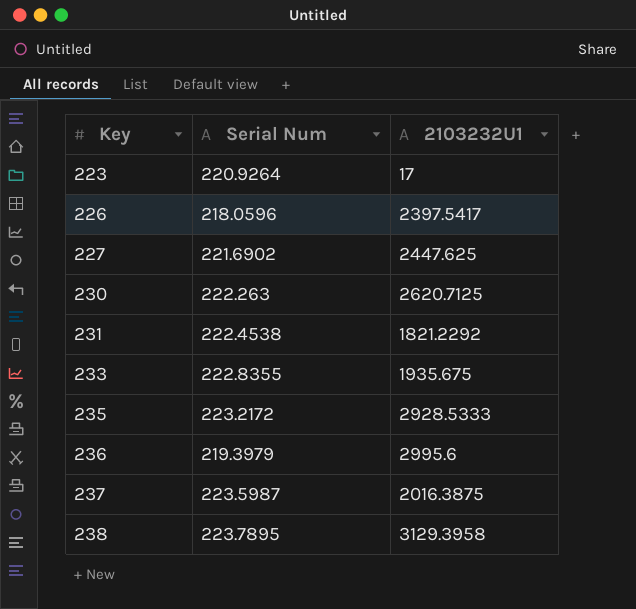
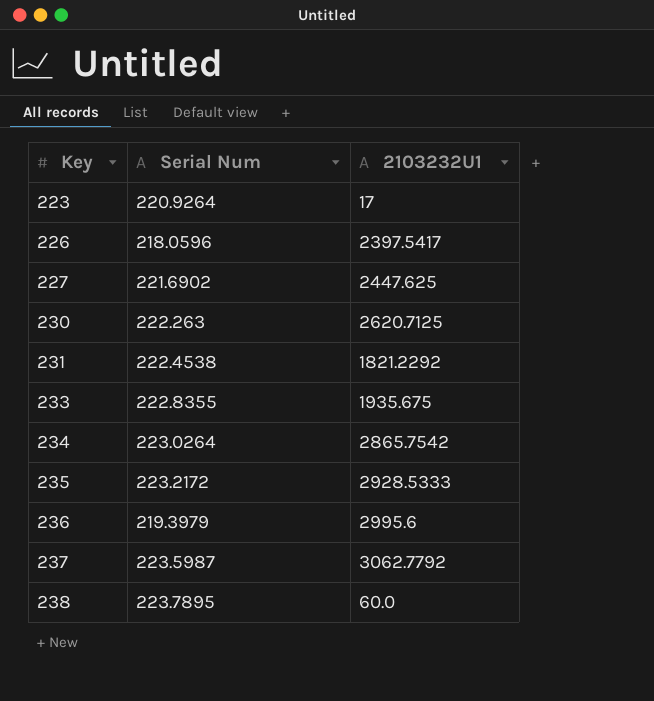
row 234: none -> 223.0264 | 2865.7542
237 | 2103232U1: 2016.3875 -> 3062.7792
238 | 2103232U1: 3129.3958 -> 60.0

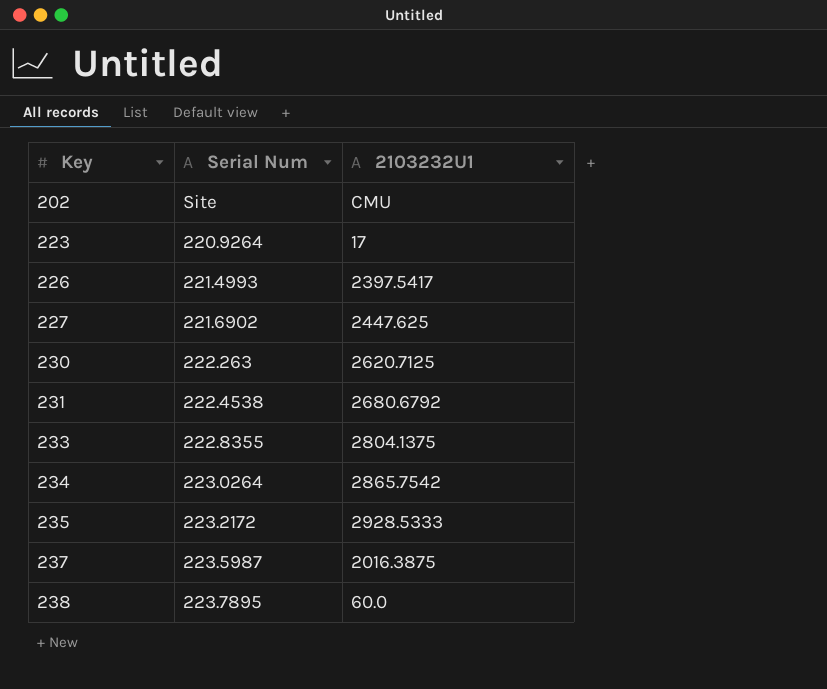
row 236: 219.3979 | 2995.6 -> none
row 202: none -> Site | CMU
226 | Serial Num: 218.0596 -> 221.4993
231 | 2103232U1: 1821.2292 -> 2680.6792
233 | 2103232U1: 1935.675 -> 2804.1375
237 | 2103232U1: 3062.7792 -> 2016.3875

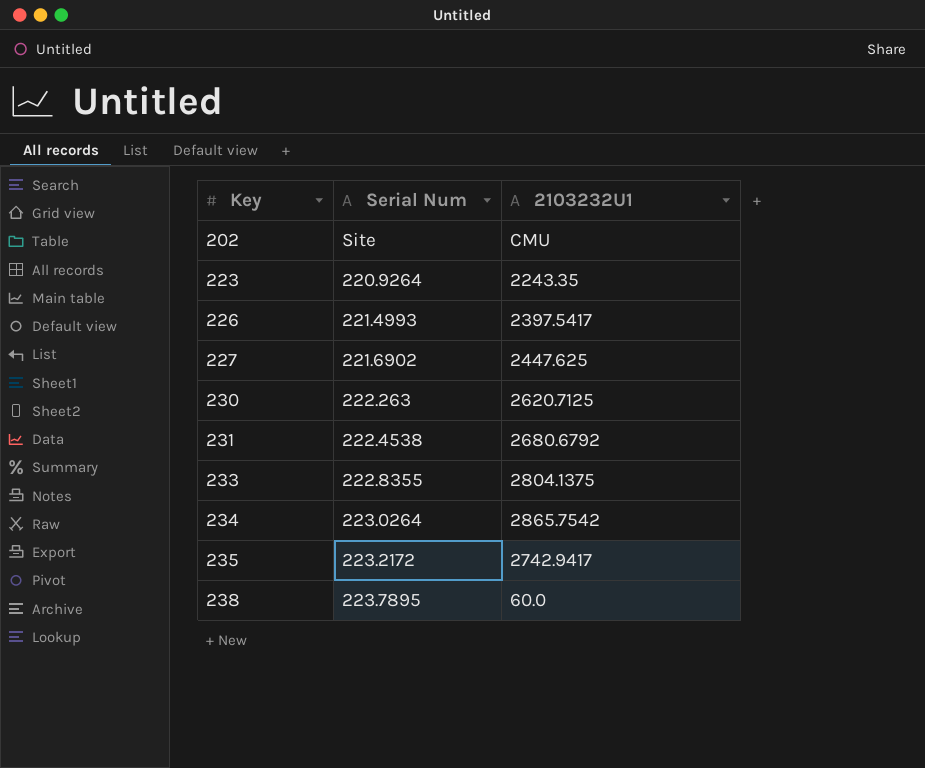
row 237: 223.5987 | 2016.3875 -> none
223 | 2103232U1: 17 -> 2243.35
235 | 2103232U1: 2928.5333 -> 2742.9417

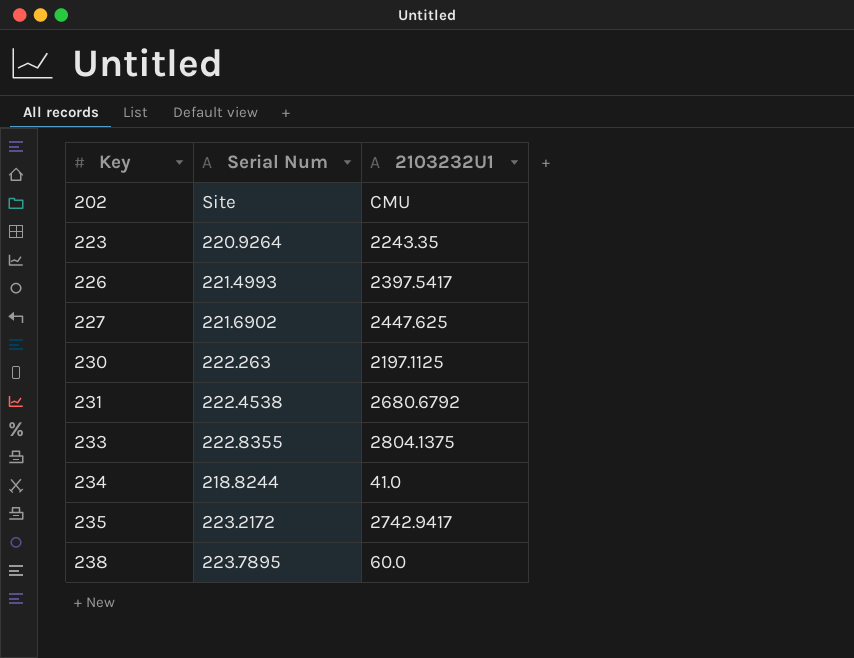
230 | 2103232U1: 2620.7125 -> 2197.1125
234 | Serial Num: 223.0264 -> 218.8244
234 | 2103232U1: 2865.7542 -> 41.0

